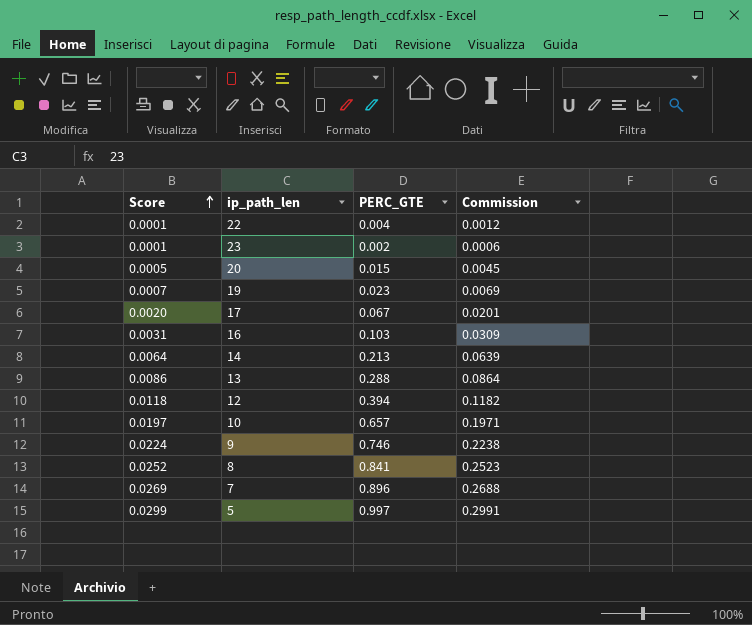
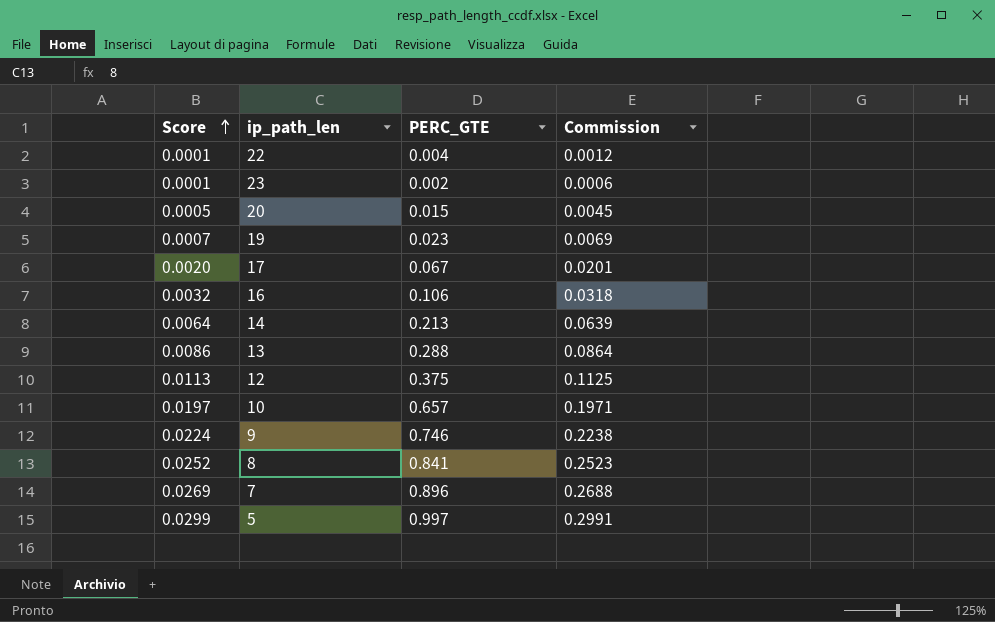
16 | Score: 0.0031 -> 0.0032
16 | PERC_GTE: 0.103 -> 0.106
16 | Commission: 0.0309 -> 0.0318
12 | Score: 0.0118 -> 0.0113
12 | PERC_GTE: 0.394 -> 0.375
12 | Commission: 0.1182 -> 0.1125

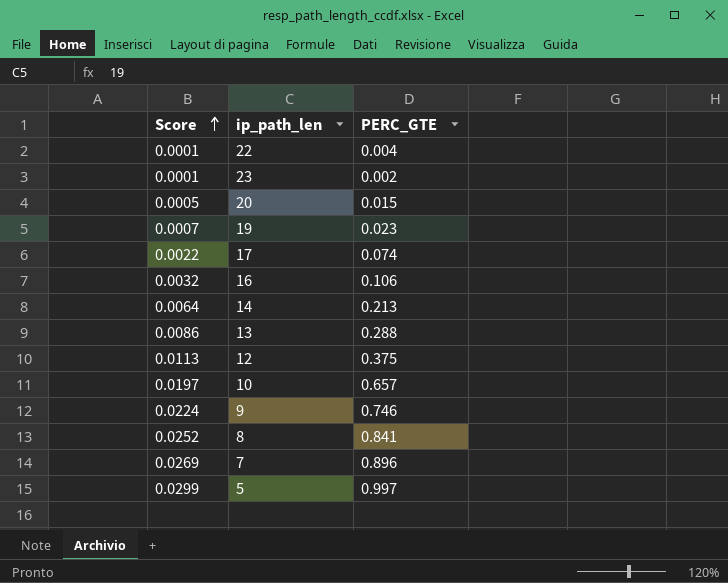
column Commission | formula: [PERC_GTE] * 0.3 -> none
17 | Score: 0.0020 -> 0.0022
17 | PERC_GTE: 0.067 -> 0.074

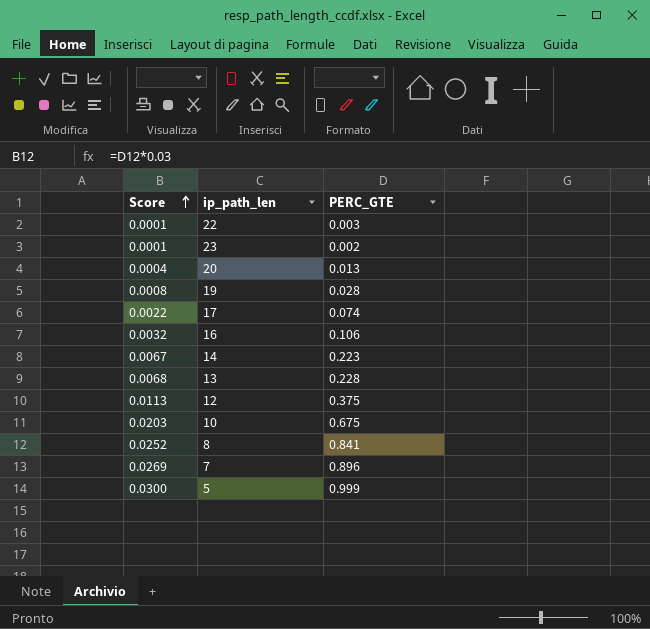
row 9: 0.0224 | 0.746 -> none
22 | PERC_GTE: 0.004 -> 0.003
20 | Score: 0.0005 -> 0.0004
20 | PERC_GTE: 0.015 -> 0.013
19 | Score: 0.0007 -> 0.0008
19 | PERC_GTE: 0.023 -> 0.028
14 | Score: 0.0064 -> 0.0067
14 | PERC_GTE: 0.213 -> 0.223
13 | Score: 0.0086 -> 0.0068
13 | PERC_GTE: 0.288 -> 0.228
10 | Score: 0.0197 -> 0.0203
10 | PERC_GTE: 0.657 -> 0.675
5 | Score: 0.0299 -> 0.0300
5 | PERC_GTE: 0.997 -> 0.999

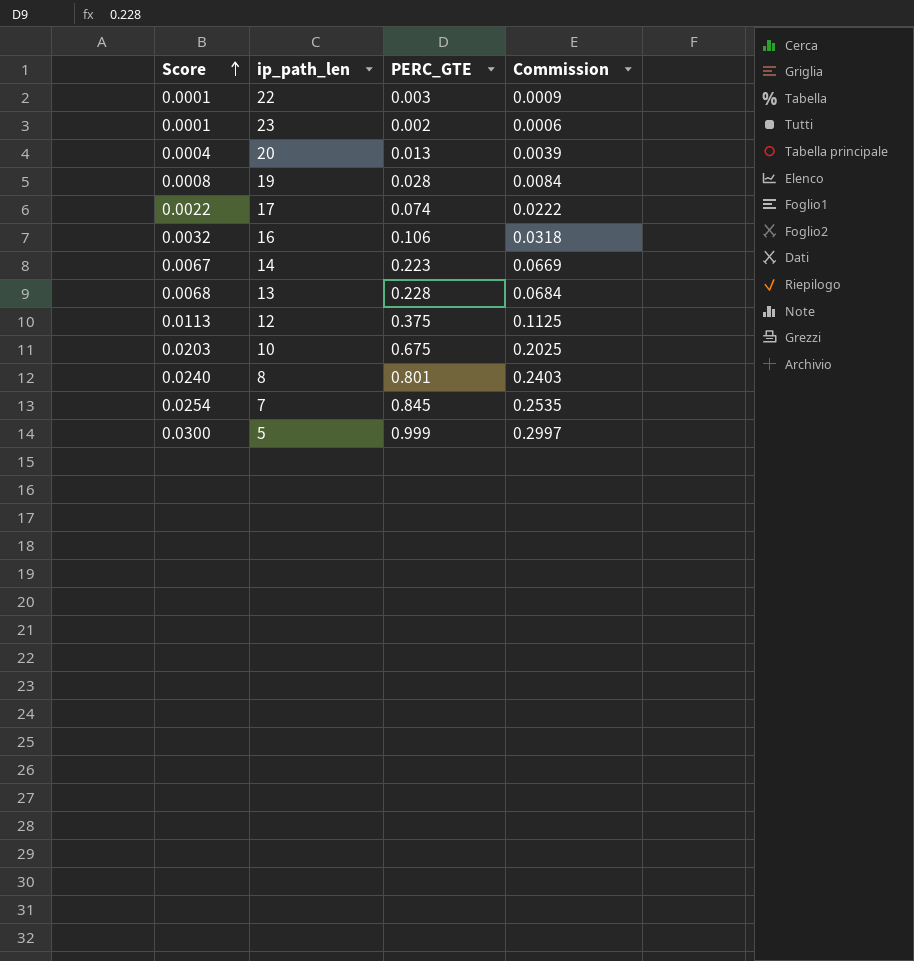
column Commission | formula: none -> [PERC_GTE] * 0.3
8 | Score: 0.0252 -> 0.0240
8 | PERC_GTE: 0.841 -> 0.801
7 | Score: 0.0269 -> 0.0254
7 | PERC_GTE: 0.896 -> 0.845

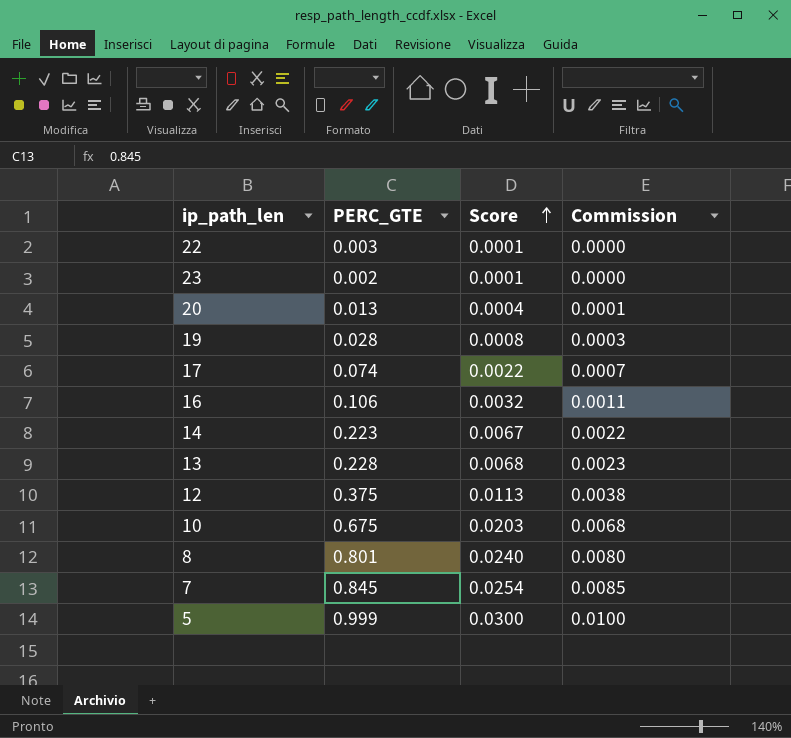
column Score | position: 1 -> 3
column Commission | formula: [PERC_GTE] * 0.3 -> [PERC_GTE] * 0.01

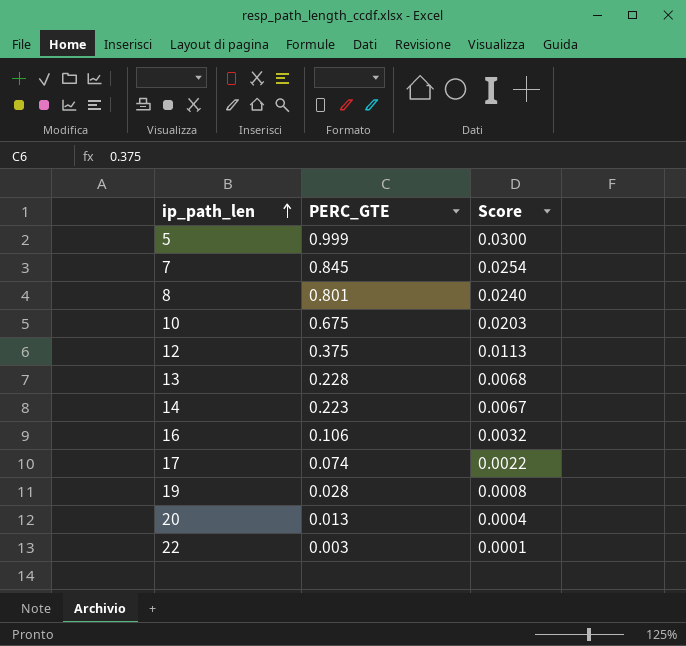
row order: Score ascending -> ip_path_len ascending
column Commission | formula: [PERC_GTE] * 0.01 -> none
row 23: 0.002 | 0.0001 | 0.0000 -> none

